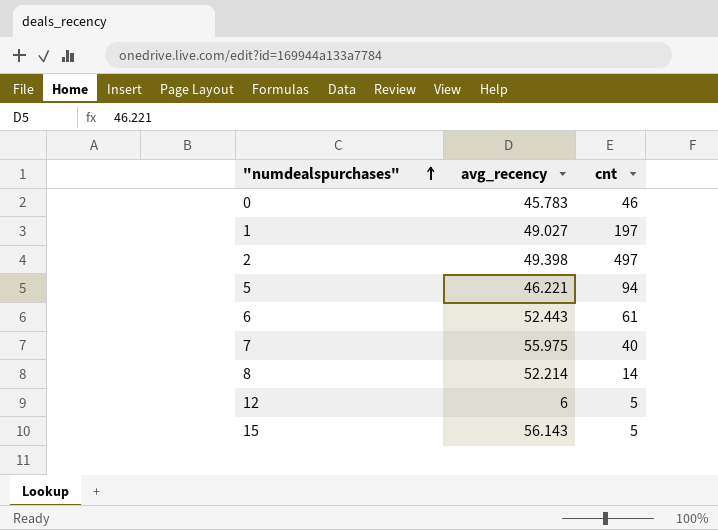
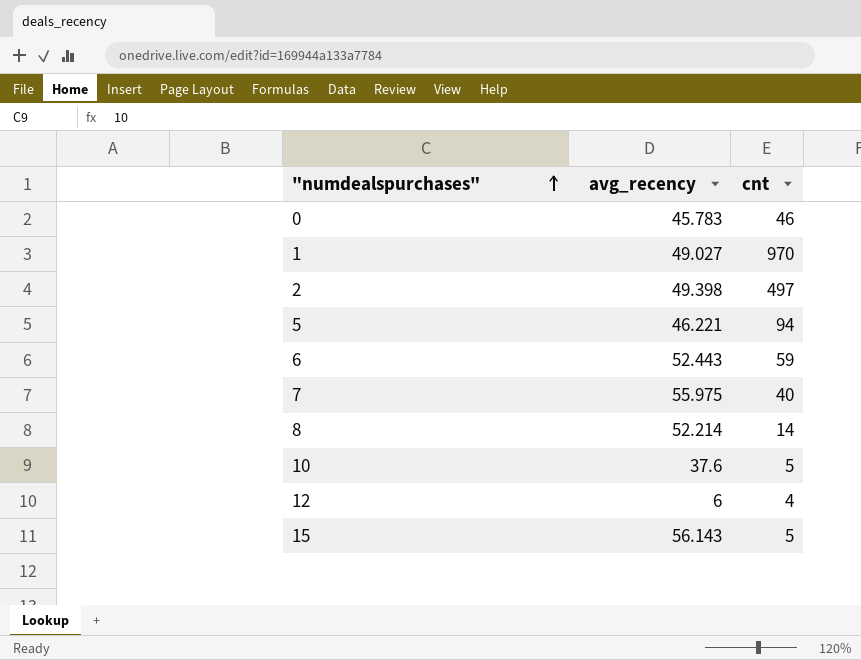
1 | cnt: 197 -> 970
6 | cnt: 61 -> 59
row 10: none -> 37.6 | 5
12 | cnt: 5 -> 4

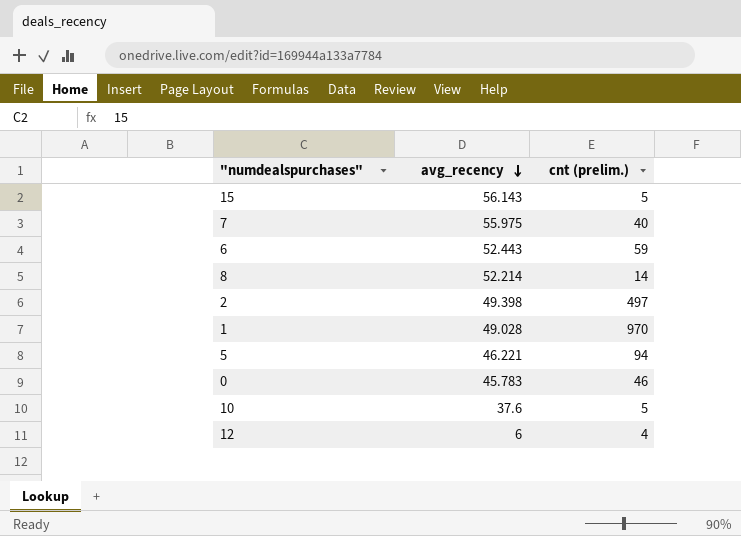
row order: "numdealspurchases" ascending -> avg_recency descending
column name: cnt -> cnt (prelim.)
1 | avg_recency: 49.027 -> 49.028

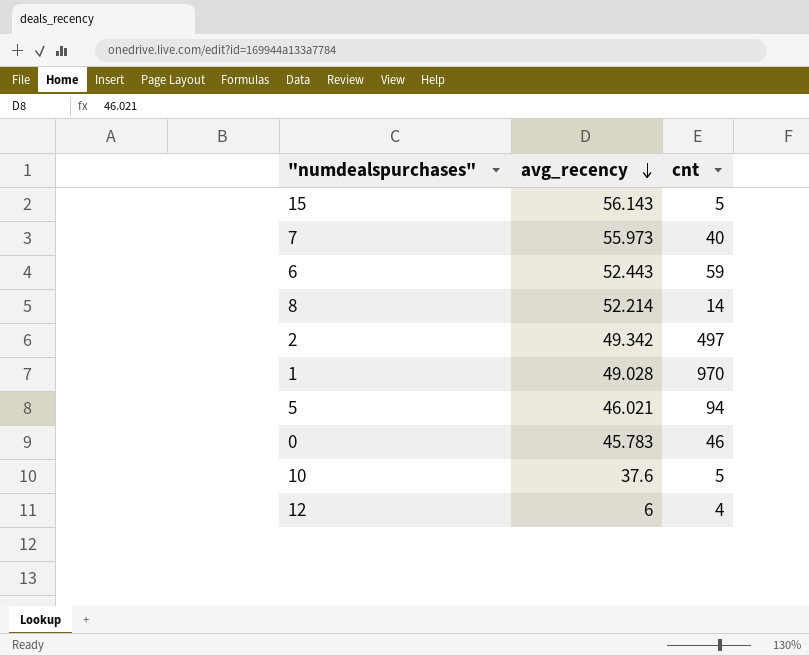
column name: cnt (prelim.) -> cnt
7 | avg_recency: 55.975 -> 55.973
2 | avg_recency: 49.398 -> 49.342
5 | avg_recency: 46.221 -> 46.021

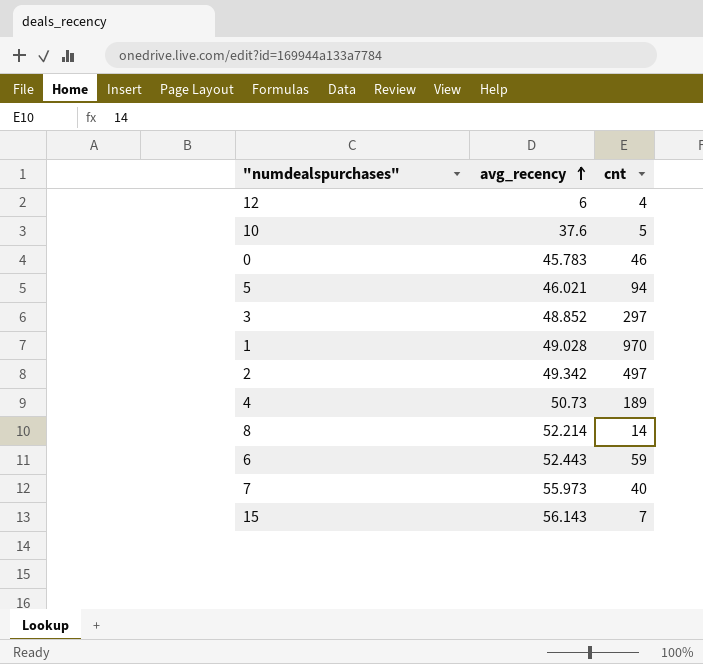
row order: avg_recency descending -> avg_recency ascending
row 3: none -> 48.852 | 297
row 4: none -> 50.73 | 189
15 | cnt: 5 -> 7

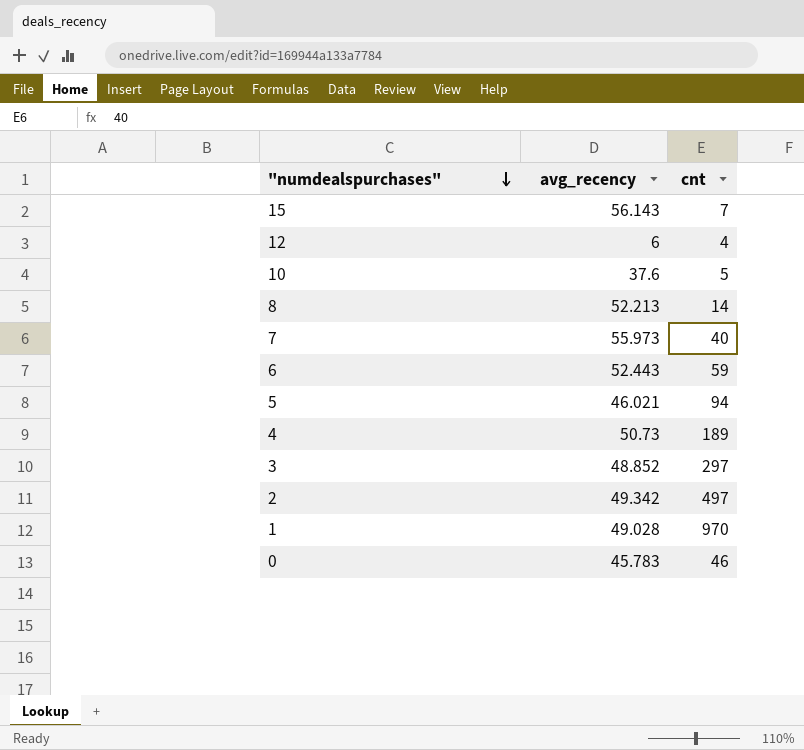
row order: avg_recency ascending -> "numdealspurchases" descending
8 | avg_recency: 52.214 -> 52.213

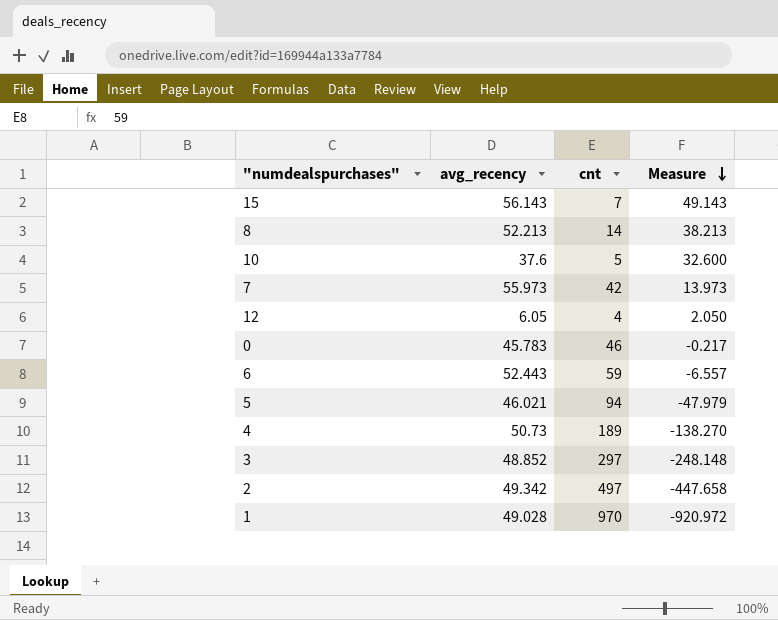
row order: "numdealspurchases" descending -> Measure descending
column Measure | formula: none -> [avg_recency] - [cnt]
7 | cnt: 40 -> 42
12 | avg_recency: 6 -> 6.05

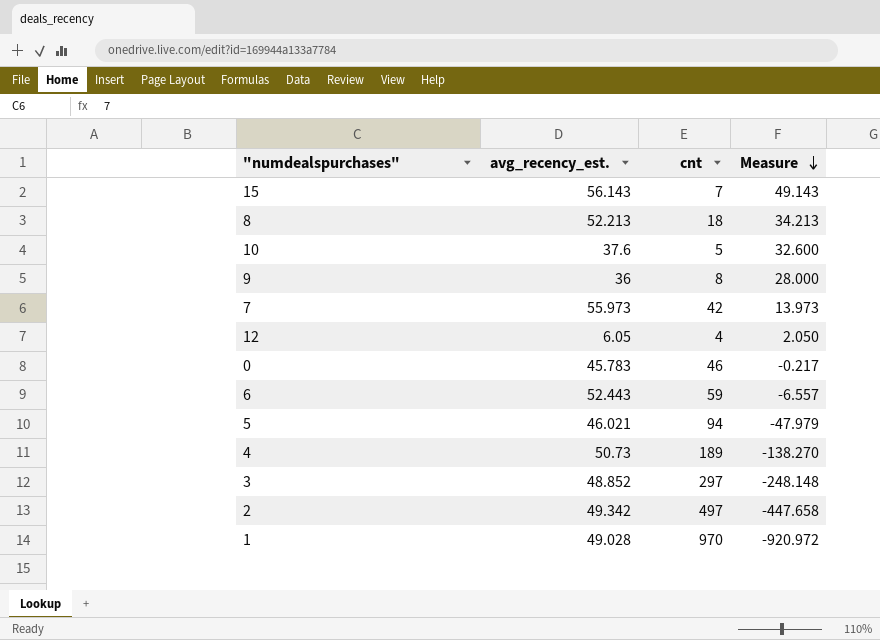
column name: avg_recency -> avg_recency_est.
8 | cnt: 14 -> 18
8 | Measure: 38.213 -> 34.213
row 9: none -> 36 | 8 | 28.000

